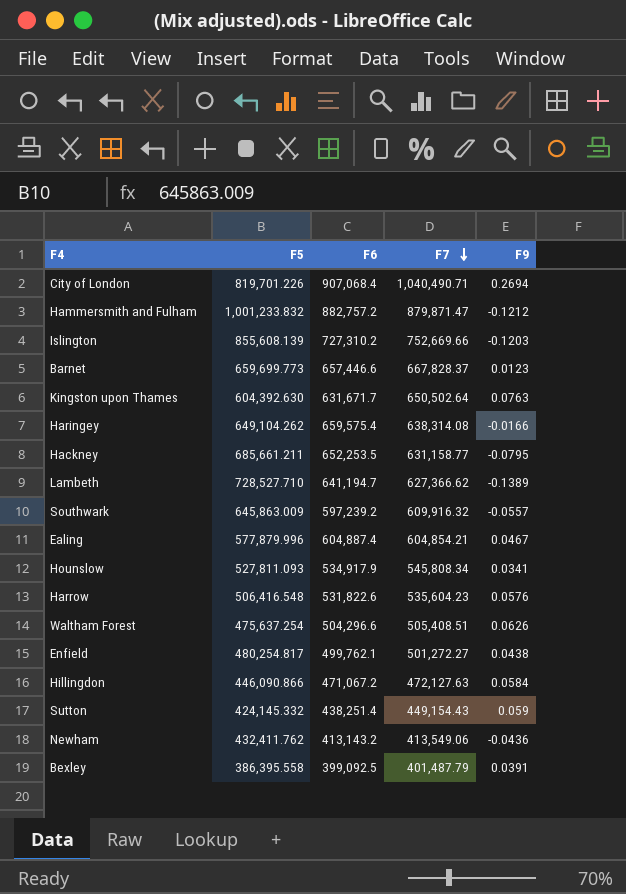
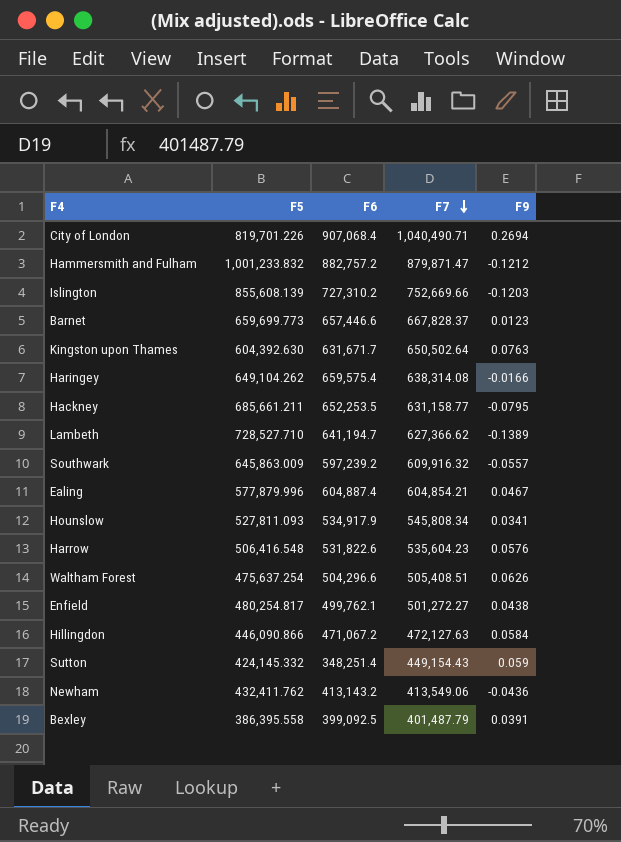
Sutton | F6: 438,251.4 -> 348,251.4

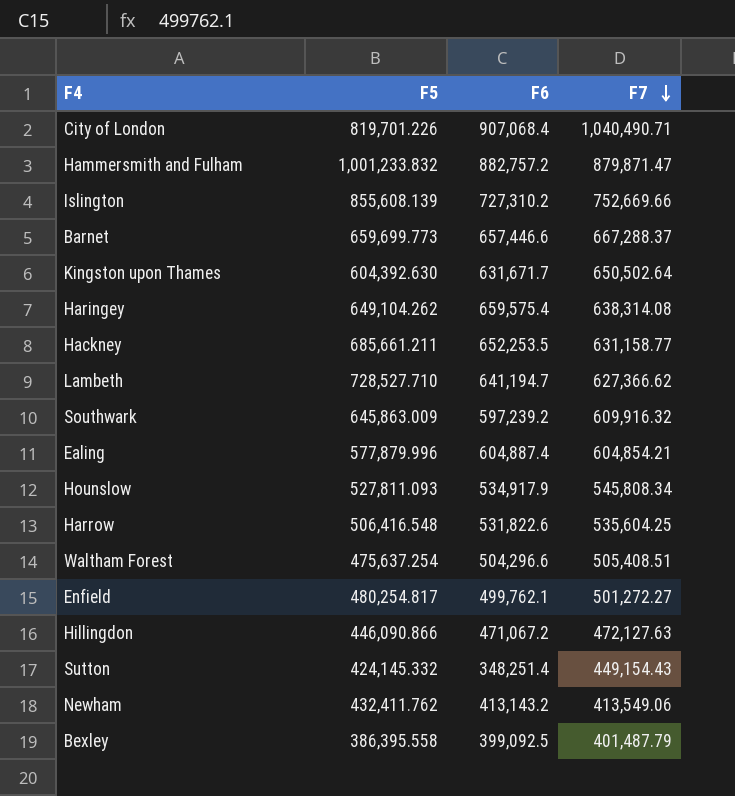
column F9 | formula: ([F7] - [F5]) / [F5] -> none
Barnet | F7: 667,828.37 -> 667,288.37
Harrow | F7: 535,604.23 -> 535,604.25

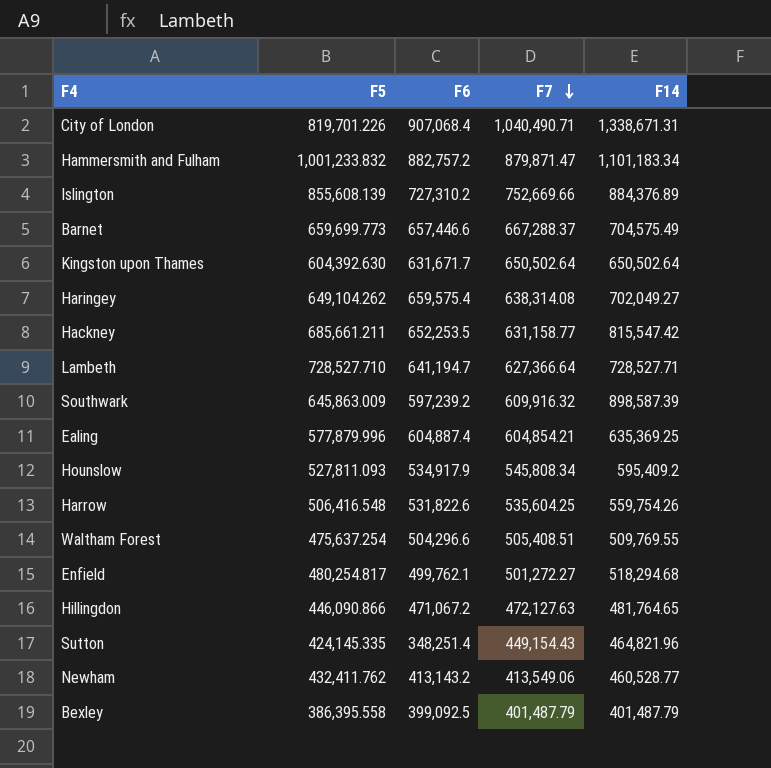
column F14 | position: none -> 5
Lambeth | F7: 627,366.62 -> 627,366.64
Sutton | F5: 424,145.332 -> 424,145.335

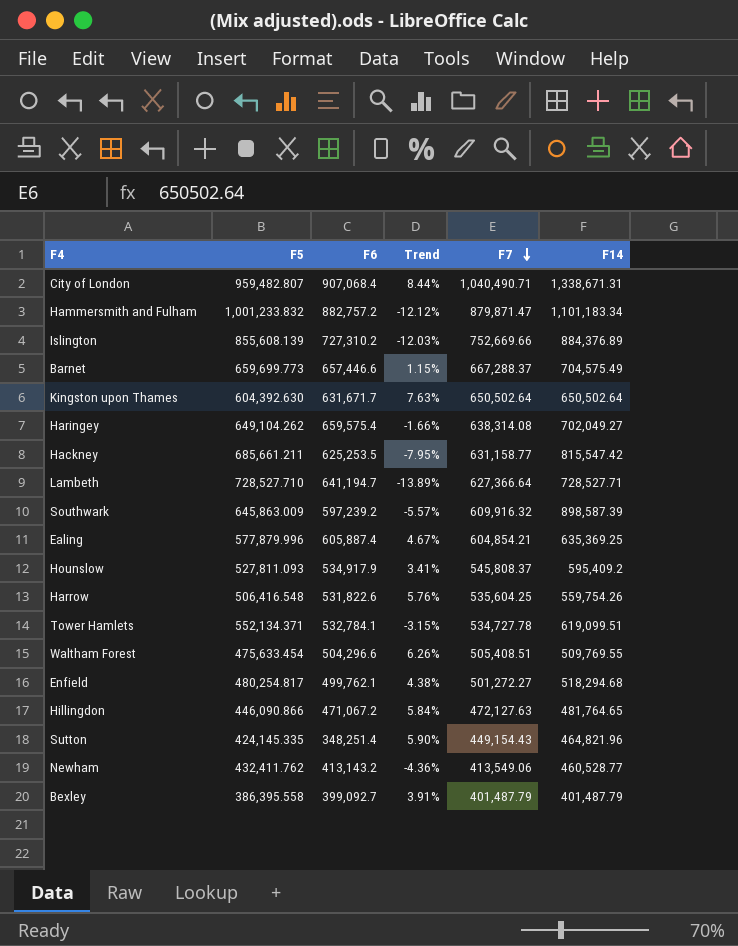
column Trend | formula: none -> ([F7] - [F5]) / [F5]
City of London | F5: 819,701.226 -> 959,482.807
Hackney | F6: 652,253.5 -> 625,253.5
Ealing | F6: 604,887.4 -> 605,887.4
Hounslow | F7: 545,808.34 -> 545,808.37
row Tower Hamlets: none -> 552,134.371 | 532,784.1 | -3.15% | 534,727.78 | 619,099.51
Waltham Forest | F5: 475,637.254 -> 475,633.454
Bexley | F6: 399,092.5 -> 399,092.7

